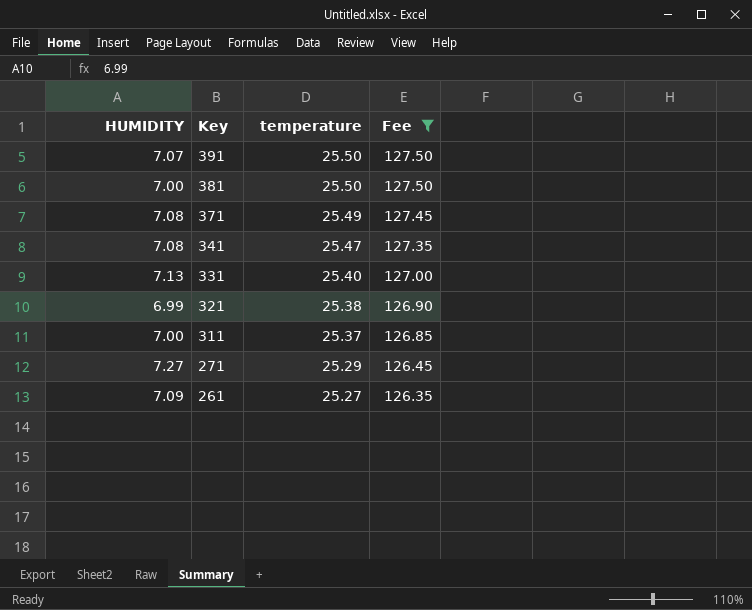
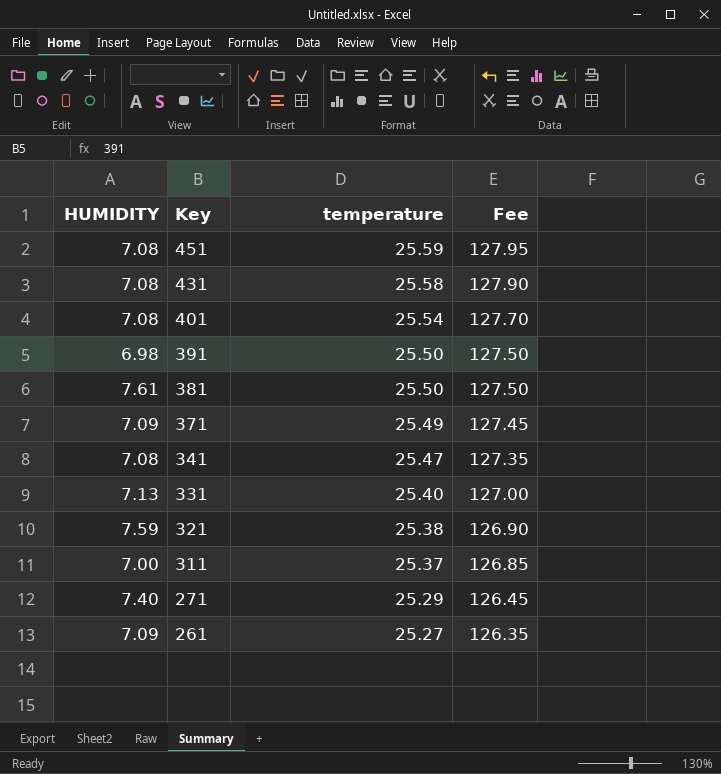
filter: Fee <= 127.50 -> none
391 | HUMIDITY: 7.07 -> 6.98
381 | HUMIDITY: 7.00 -> 7.61
371 | HUMIDITY: 7.08 -> 7.09
321 | HUMIDITY: 6.99 -> 7.59
271 | HUMIDITY: 7.27 -> 7.40

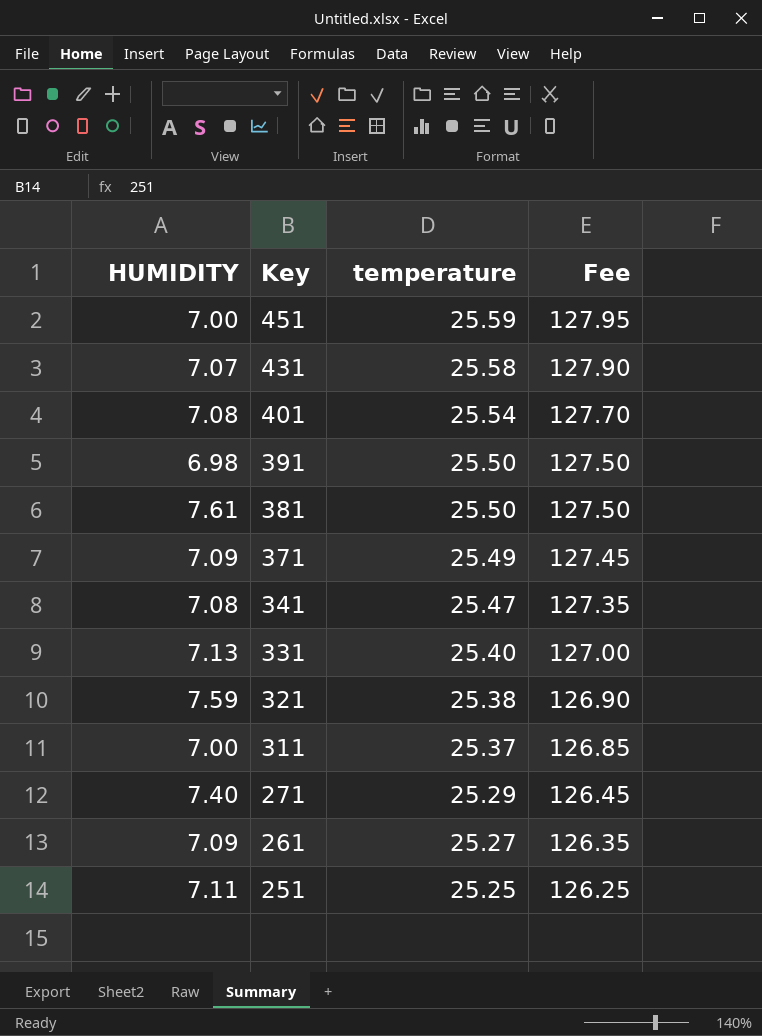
451 | HUMIDITY: 7.08 -> 7.00
431 | HUMIDITY: 7.08 -> 7.07
row 251: none -> 7.11 | 25.25 | 126.25

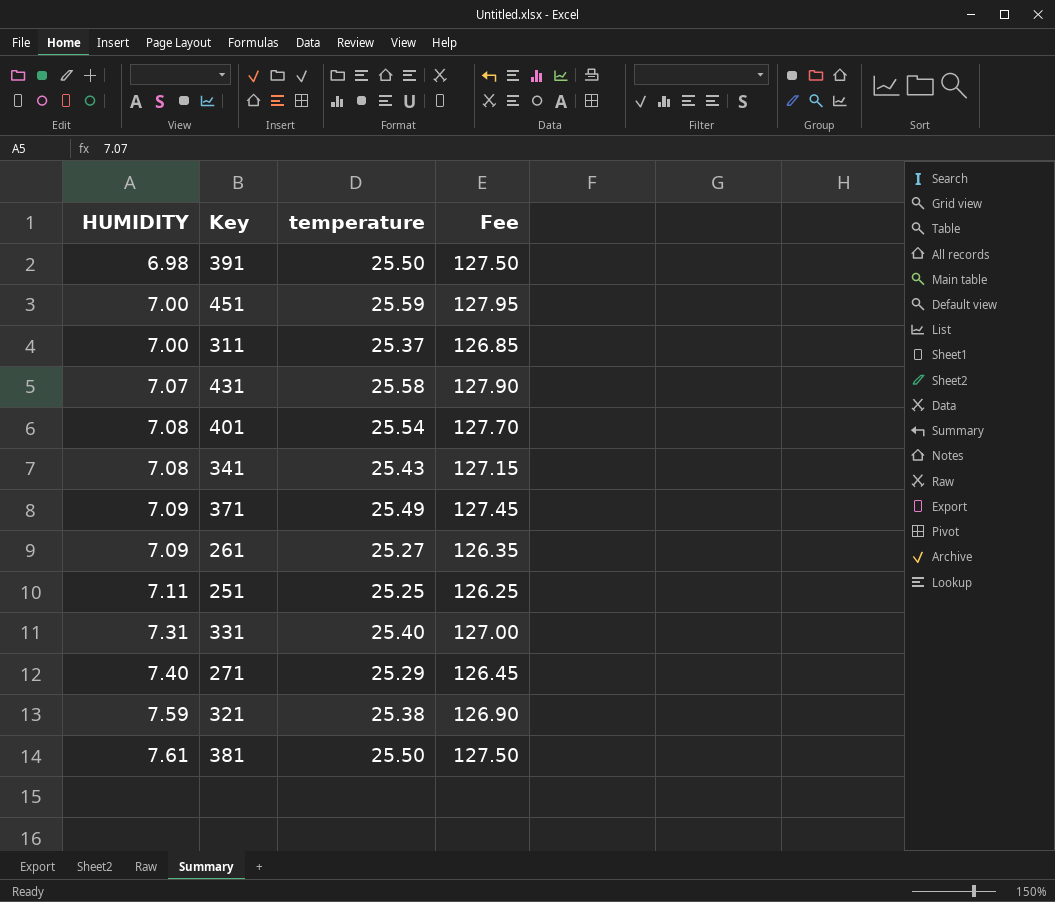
row order: Key descending -> HUMIDITY ascending
341 | temperature: 25.47 -> 25.43
341 | Fee: 127.35 -> 127.15
331 | HUMIDITY: 7.13 -> 7.31

